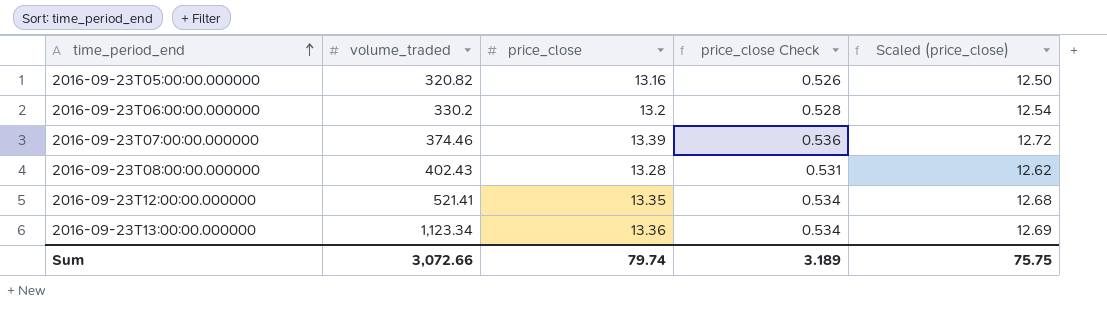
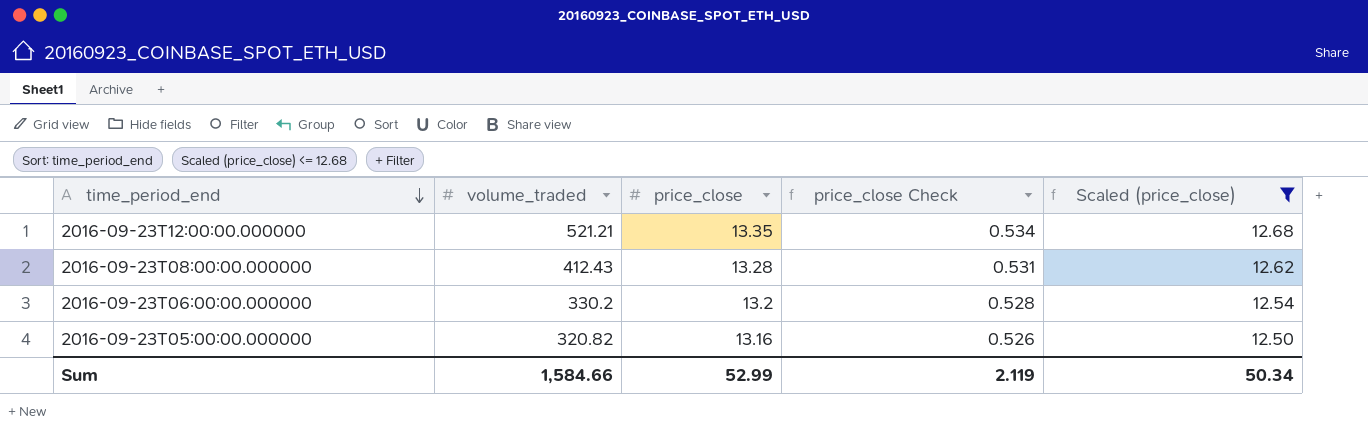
filter: none -> Scaled (price_close) <= 12.68
row order: time_period_end ascending -> time_period_end descending
2016-09-23T12:00:00.000000 | volume_traded: 521.41 -> 521.21
2016-09-23T08:00:00.000000 | volume_traded: 402.43 -> 412.43
Sum | volume_traded: 3,072.66 -> 1,584.66
Sum | price_close: 79.74 -> 52.99
Sum | price_close Check: 3.189 -> 2.119
Sum | Scaled (price_close): 75.75 -> 50.34

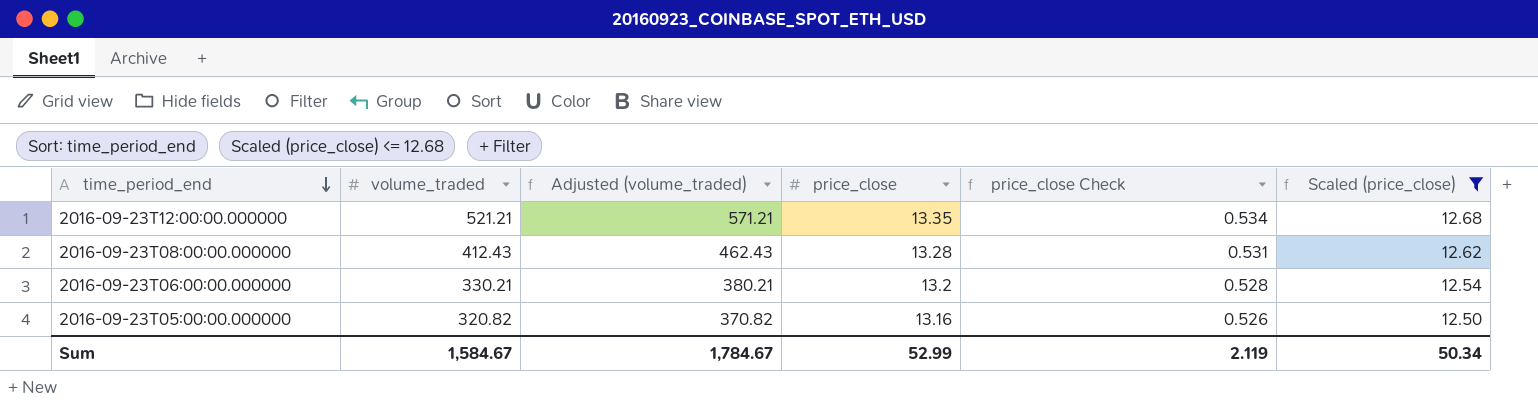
column Adjusted (volume_traded) | formula: none -> [volume_traded] + 50
2016-09-23T06:00:00.000000 | volume_traded: 330.2 -> 330.21
Sum | volume_traded: 1,584.66 -> 1,584.67

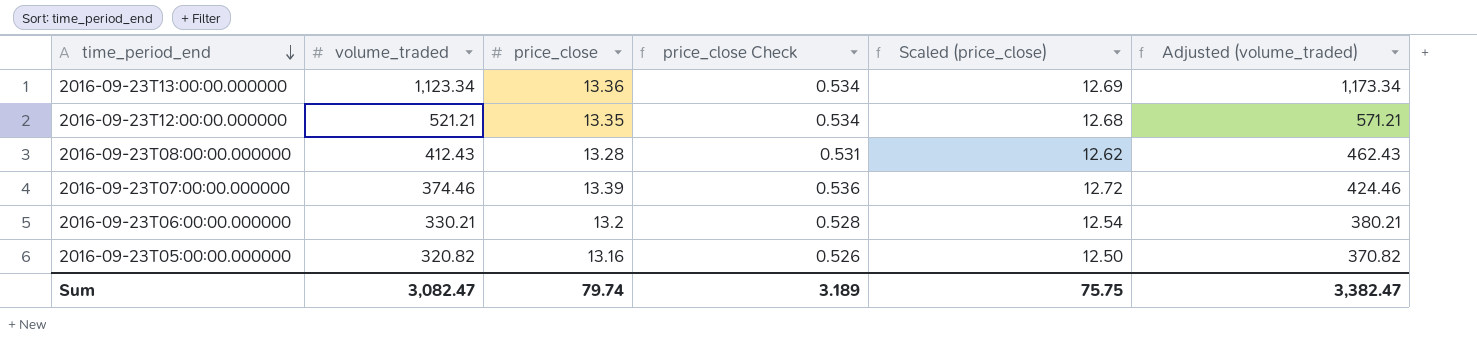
filter: Scaled (price_close) <= 12.68 -> none
column Adjusted (volume_traded) | position: 3 -> 6
Sum | volume_traded: 1,584.67 -> 3,082.47
Sum | price_close: 52.99 -> 79.74
Sum | price_close Check: 2.119 -> 3.189
Sum | Scaled (price_close): 50.34 -> 75.75
Sum | Adjusted (volume_traded): 1,784.67 -> 3,382.47

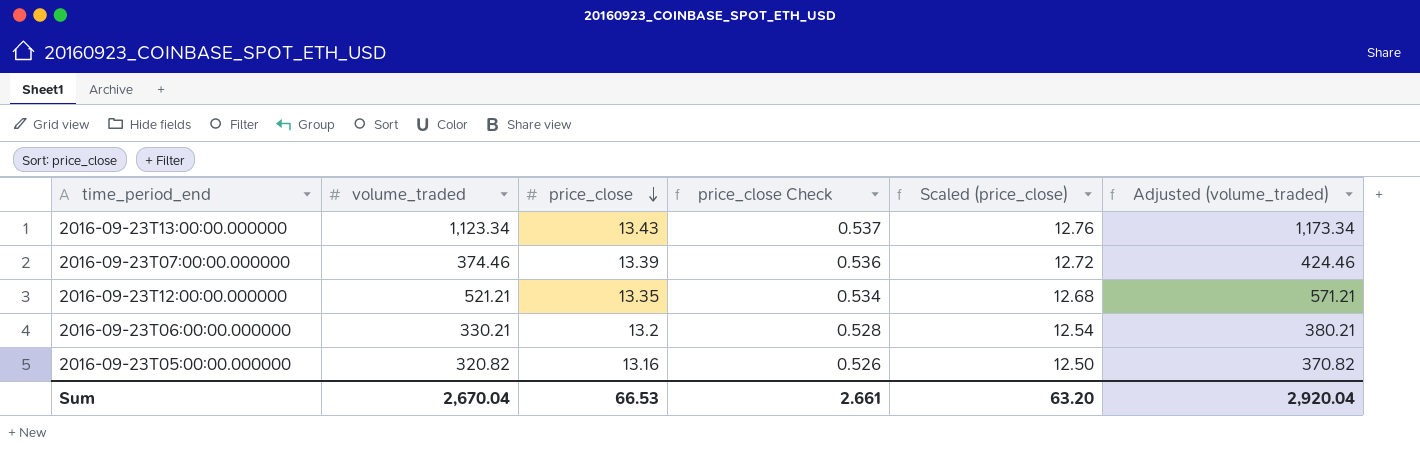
row order: time_period_end descending -> price_close descending
row 2016-09-23T08:00:00.000000: 412.43 | 13.28 | 0.531 | 12.62 | 462.43 -> none
2016-09-23T13:00:00.000000 | price_close: 13.36 -> 13.43
2016-09-23T13:00:00.000000 | price_close Check: 0.534 -> 0.537
2016-09-23T13:00:00.000000 | Scaled (price_close): 12.69 -> 12.76
Sum | volume_traded: 3,082.47 -> 2,670.04
Sum | price_close: 79.74 -> 66.53
Sum | price_close Check: 3.189 -> 2.661
Sum | Scaled (price_close): 75.75 -> 63.20
Sum | Adjusted (volume_traded): 3,382.47 -> 2,920.04

